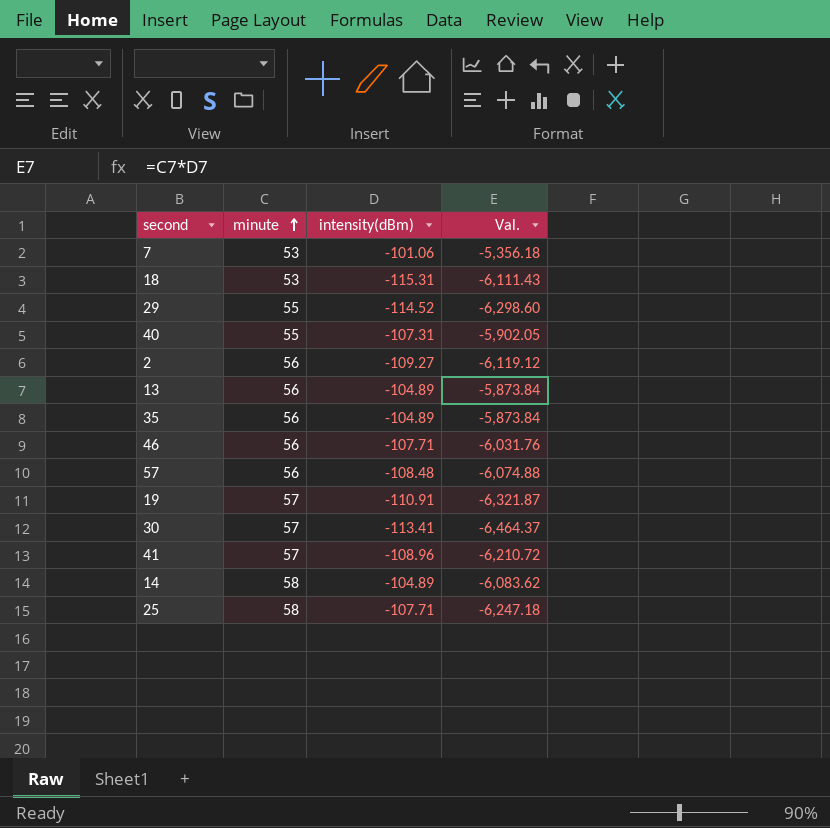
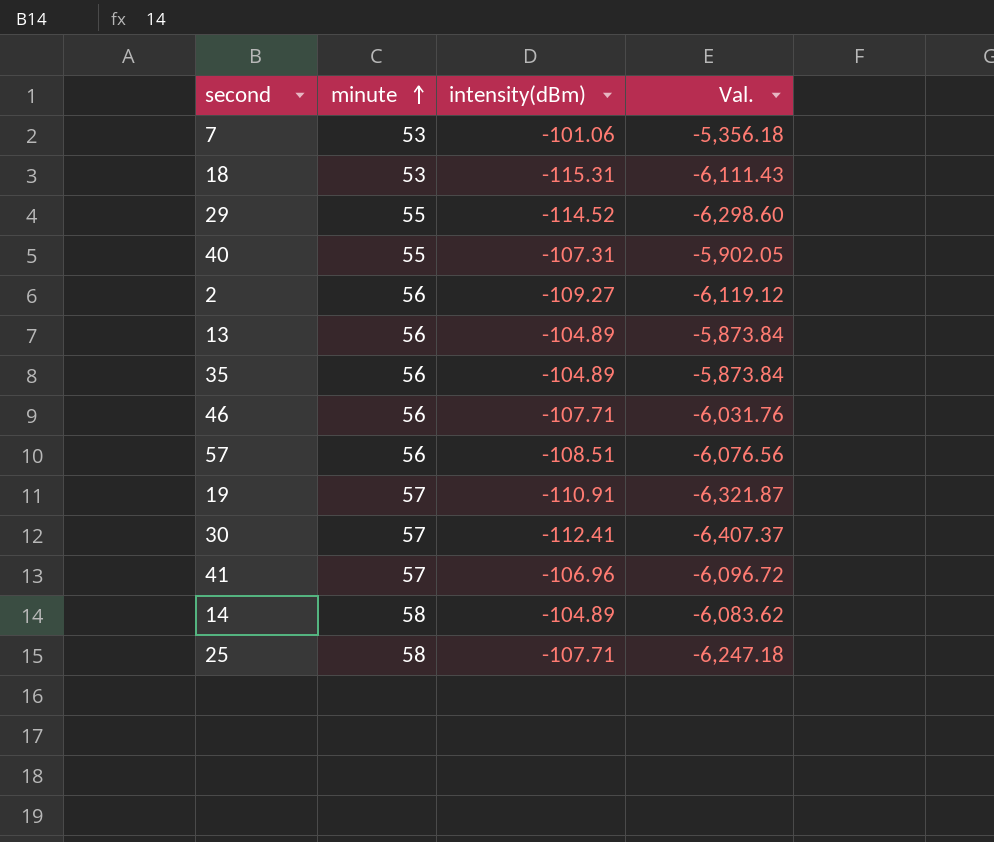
57 | intensity(dBm): -108.48 -> -108.51
57 | Val.: -6,074.88 -> -6,076.56
30 | intensity(dBm): -113.41 -> -112.41
30 | Val.: -6,464.37 -> -6,407.37
41 | intensity(dBm): -108.96 -> -106.96
41 | Val.: -6,210.72 -> -6,096.72

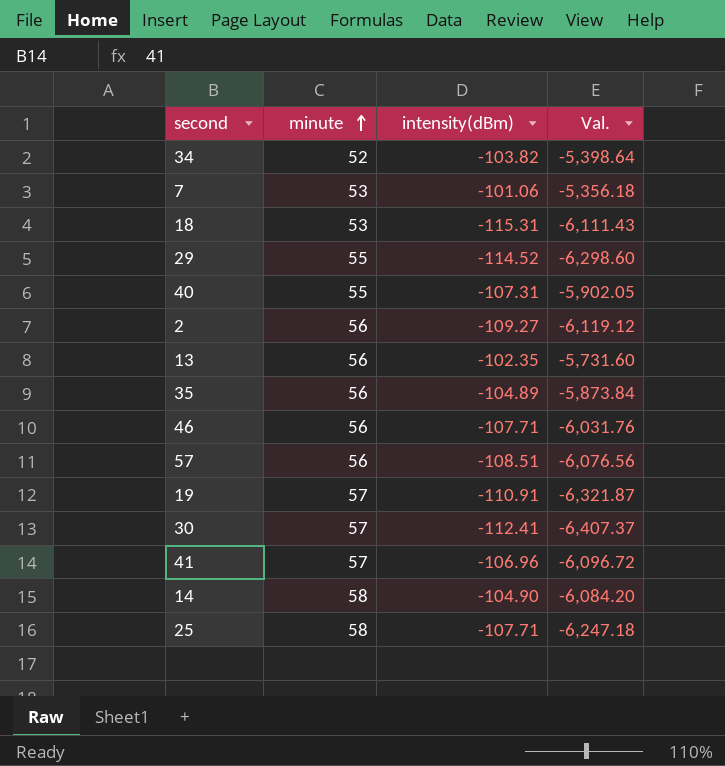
row 34: none -> 52 | -103.82 | -5,398.64
13 | intensity(dBm): -104.89 -> -102.35
13 | Val.: -5,873.84 -> -5,731.60
14 | intensity(dBm): -104.89 -> -104.90
14 | Val.: -6,083.62 -> -6,084.20

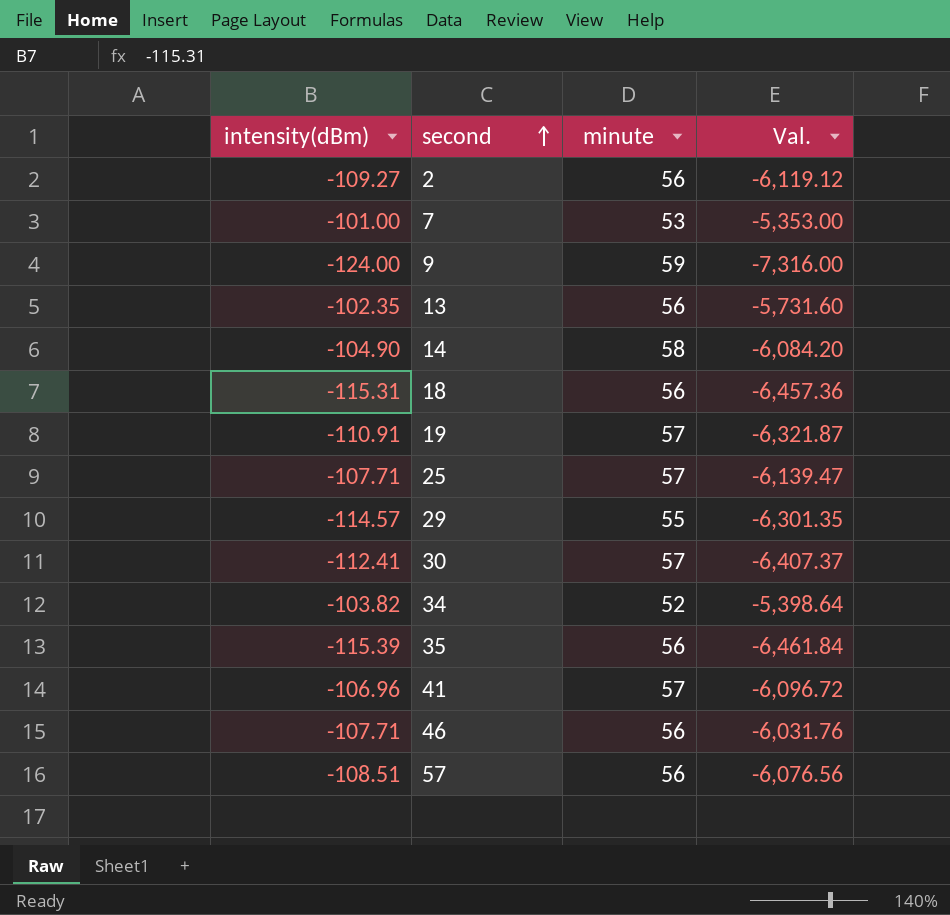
row order: minute ascending -> second ascending
column intensity(dBm) | position: 3 -> 1
row 40: 55 | -107.31 | -5,902.05 -> none
7 | intensity(dBm): -101.06 -> -101.00
7 | Val.: -5,356.18 -> -5,353.00
row 9: none -> -124.00 | 59 | -7,316.00
18 | minute: 53 -> 56
18 | Val.: -6,111.43 -> -6,457.36
25 | minute: 58 -> 57
25 | Val.: -6,247.18 -> -6,139.47
29 | intensity(dBm): -114.52 -> -114.57
29 | Val.: -6,298.60 -> -6,301.35
35 | intensity(dBm): -104.89 -> -115.39
35 | Val.: -5,873.84 -> -6,461.84

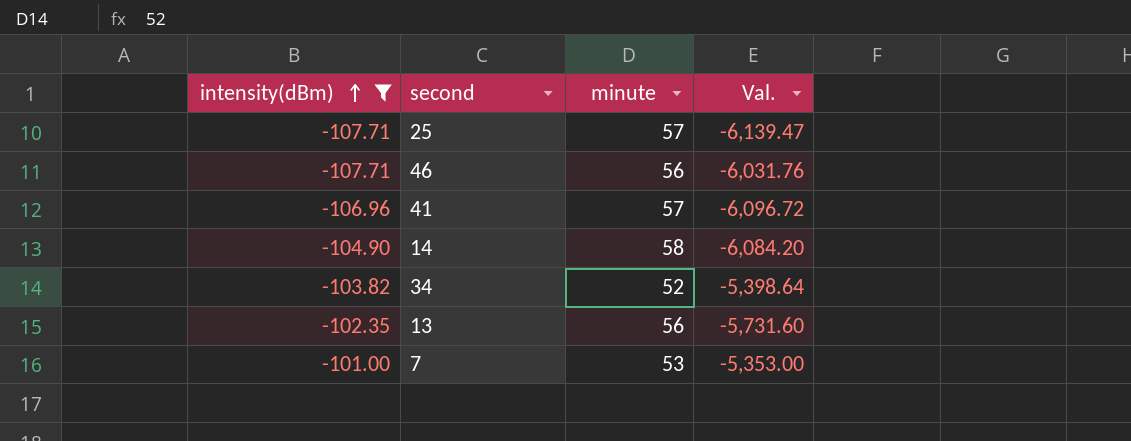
filter: none -> intensity(dBm) >= -107.71
row order: second ascending -> intensity(dBm) ascending

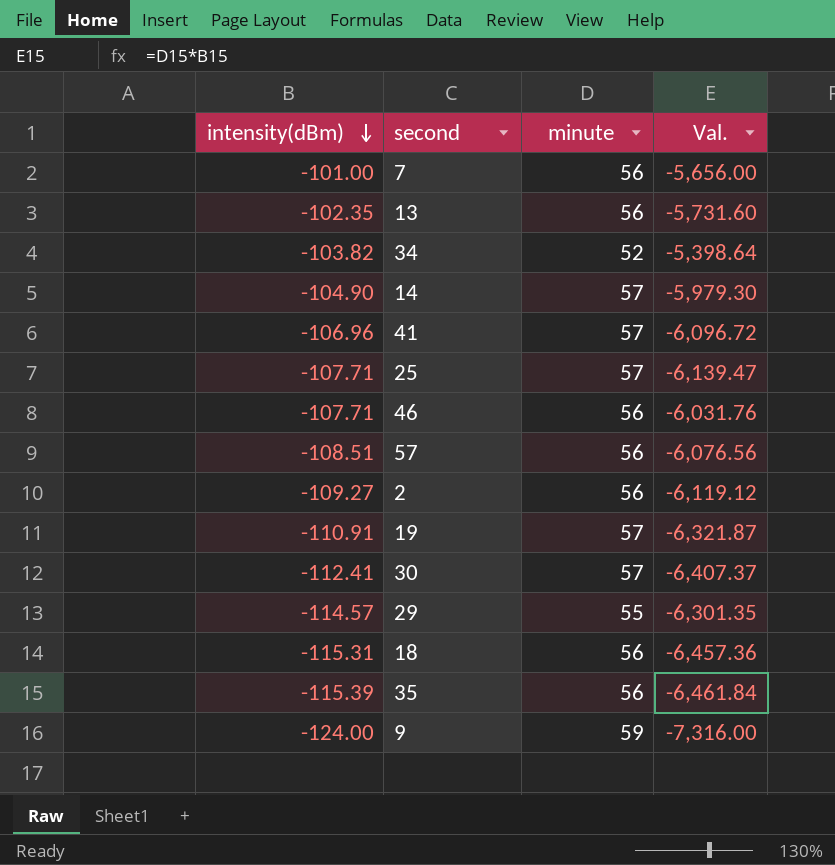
filter: intensity(dBm) >= -107.71 -> none
row order: intensity(dBm) ascending -> intensity(dBm) descending
7 | minute: 53 -> 56
7 | Val.: -5,353.00 -> -5,656.00
14 | minute: 58 -> 57
14 | Val.: -6,084.20 -> -5,979.30

